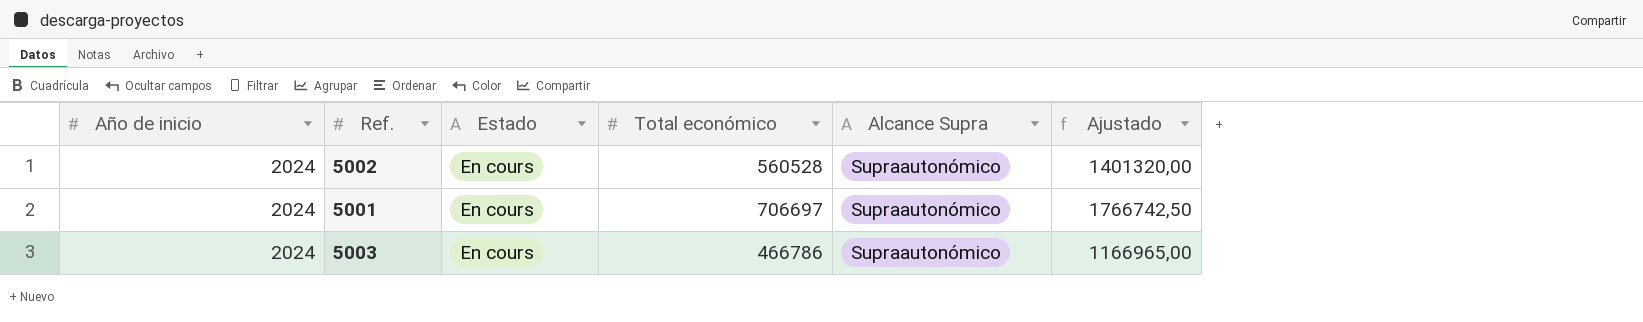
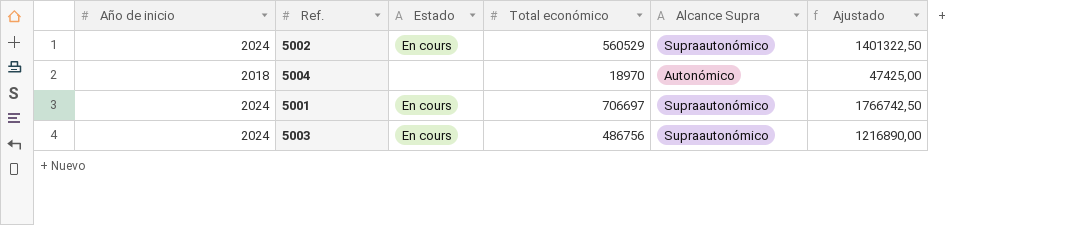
5002 | Total económico: 560528 -> 560529
5002 | Ajustado: 1401320,00 -> 1401322,50
row 5004: none -> 2018 | none | 18970 | Autonómico | 47425,00
5003 | Total económico: 466786 -> 486756
5003 | Ajustado: 1166965,00 -> 1216890,00

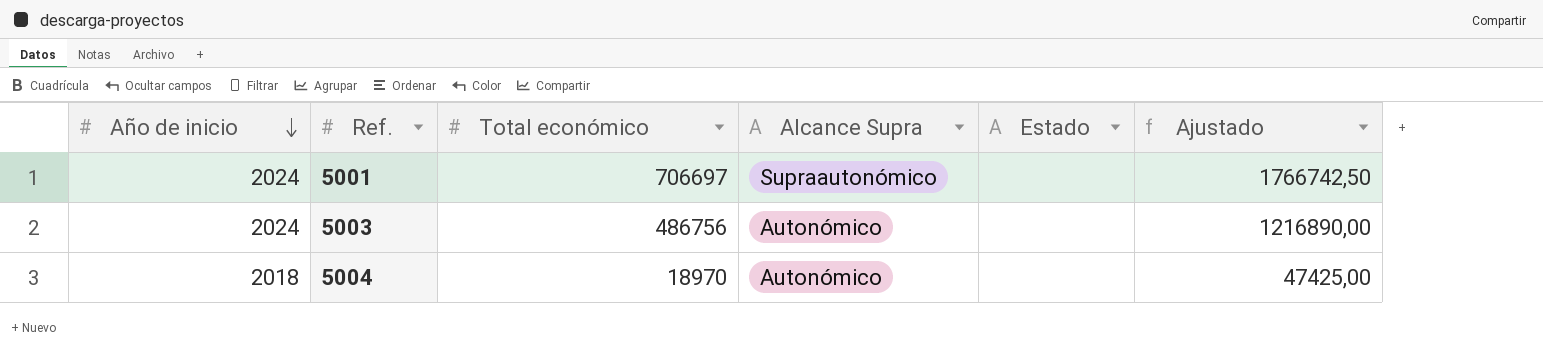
row order: none -> Año de inicio descending
column Estado | position: 3 -> 5
row 5002: 2024 | En cours | 560529 | Supraautonómico | 1401322,50 -> none
5001 | Estado: En cours -> none
5003 | Alcance Supra: Supraautonómico -> Autonómico
5003 | Estado: En cours -> none

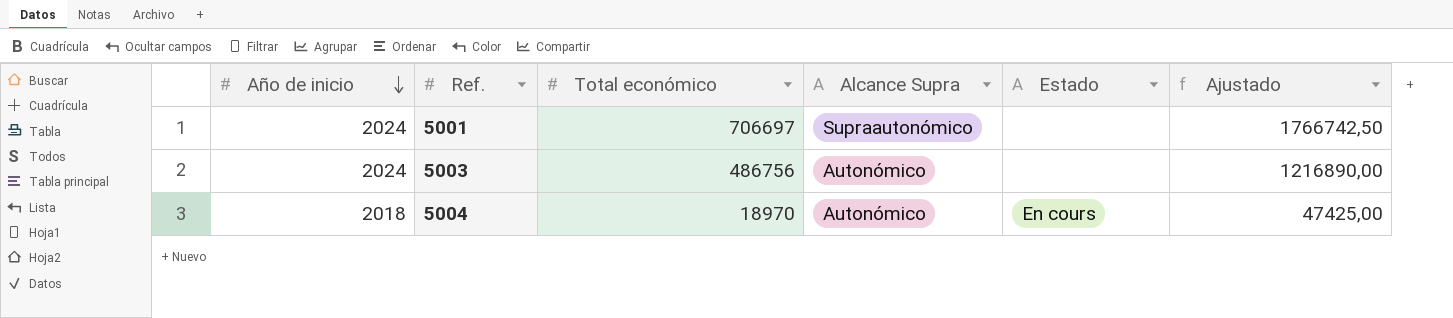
5004 | Estado: none -> En cours

